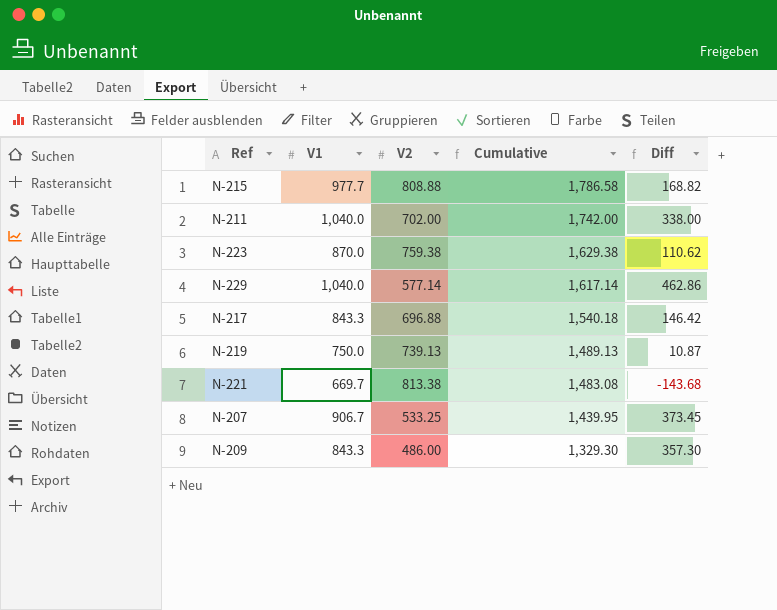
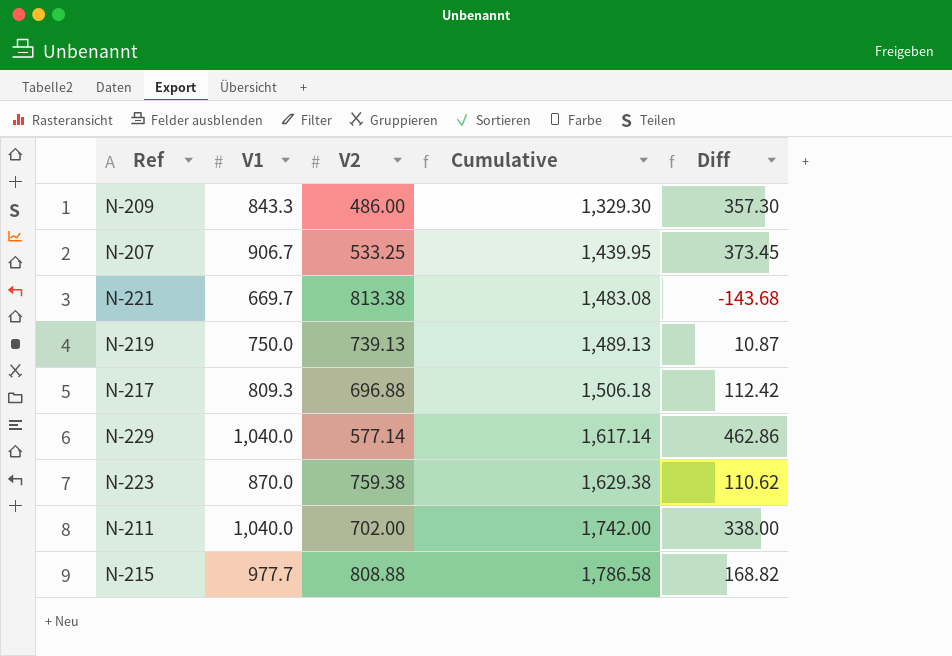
row order: Cumulative descending -> Cumulative ascending
N-217 | V1: 843.3 -> 809.3
N-217 | Cumulative: 1,540.18 -> 1,506.18
N-217 | Diff: 146.42 -> 112.42

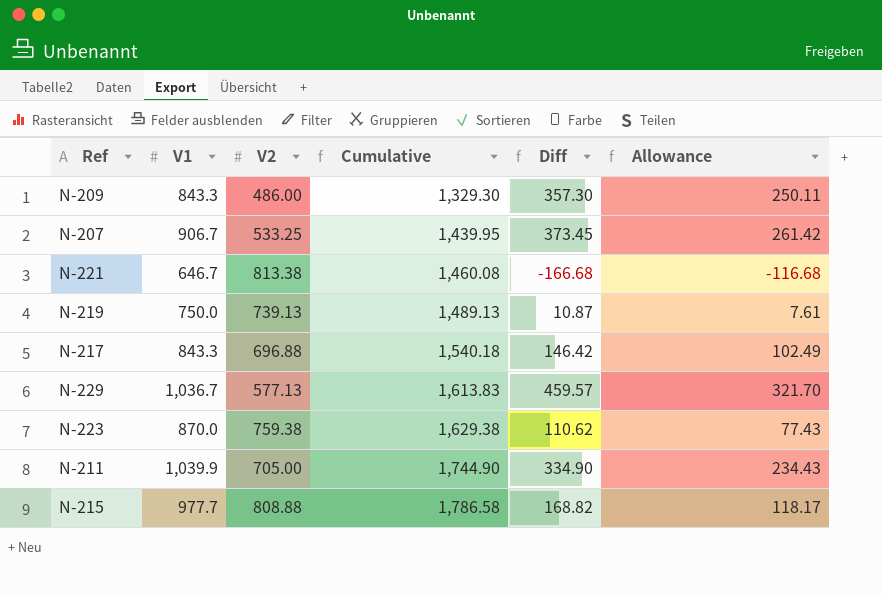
column Allowance | formula: none -> [Diff] * 0.7
N-221 | V1: 669.7 -> 646.7
N-221 | Cumulative: 1,483.08 -> 1,460.08
N-221 | Diff: -143.68 -> -166.68
N-217 | V1: 809.3 -> 843.3
N-217 | Cumulative: 1,506.18 -> 1,540.18
N-217 | Diff: 112.42 -> 146.42
N-229 | V1: 1,040.0 -> 1,036.7
N-229 | V2: 577.14 -> 577.13
N-229 | Cumulative: 1,617.14 -> 1,613.83
N-229 | Diff: 462.86 -> 459.57
N-211 | V1: 1,040.0 -> 1,039.9
N-211 | V2: 702.00 -> 705.00
N-211 | Cumulative: 1,742.00 -> 1,744.90
N-211 | Diff: 338.00 -> 334.90

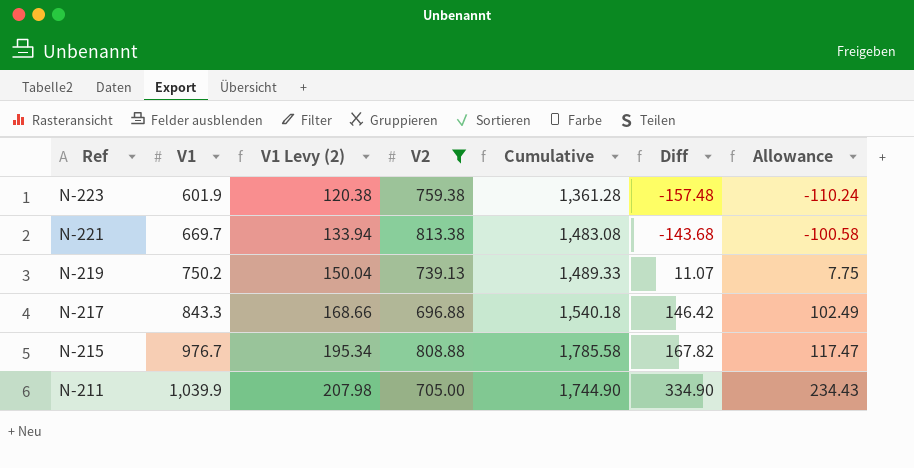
filter: none -> V2 >= 696.88
row order: Cumulative ascending -> Ref descending
column V1 Levy (2) | formula: none -> [V1] * 0.2
N-223 | V1: 870.0 -> 601.9
N-223 | Cumulative: 1,629.38 -> 1,361.28
N-223 | Diff: 110.62 -> -157.48
N-223 | Allowance: 77.43 -> -110.24
N-221 | V1: 646.7 -> 669.7
N-221 | Cumulative: 1,460.08 -> 1,483.08
N-221 | Diff: -166.68 -> -143.68
N-221 | Allowance: -116.68 -> -100.58
N-219 | V1: 750.0 -> 750.2
N-219 | Cumulative: 1,489.13 -> 1,489.33
N-219 | Diff: 10.87 -> 11.07
N-219 | Allowance: 7.61 -> 7.75
N-215 | V1: 977.7 -> 976.7
N-215 | Cumulative: 1,786.58 -> 1,785.58
N-215 | Diff: 168.82 -> 167.82
N-215 | Allowance: 118.17 -> 117.47

